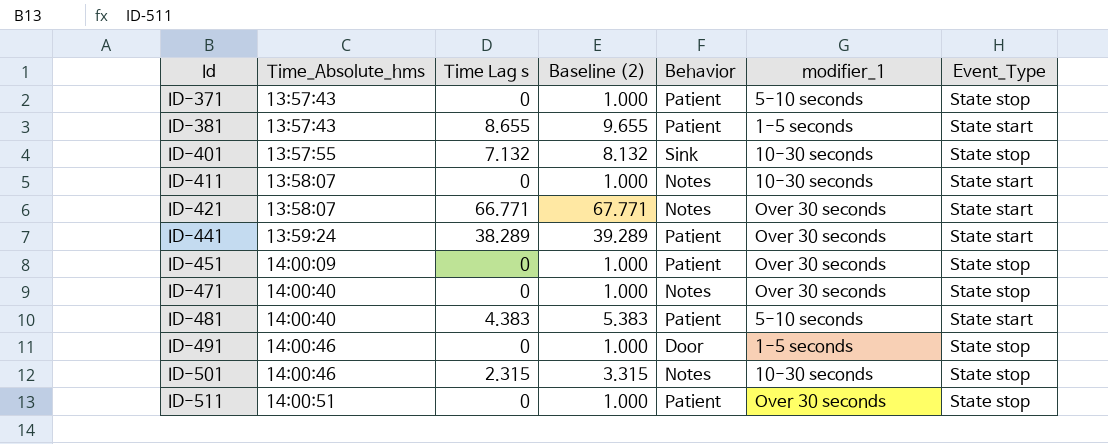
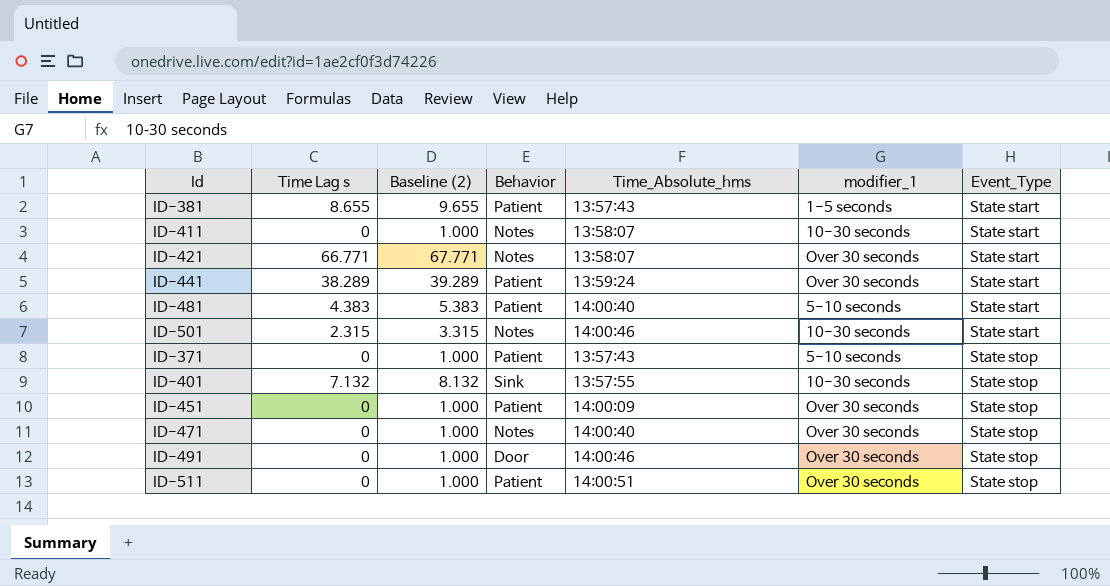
row order: Id ascending -> Event_Type ascending
column Time_Absolute_hms | position: 2 -> 5
ID-501 | Event_Type: State stop -> State start
ID-491 | modifier_1: 1-5 seconds -> Over 30 seconds

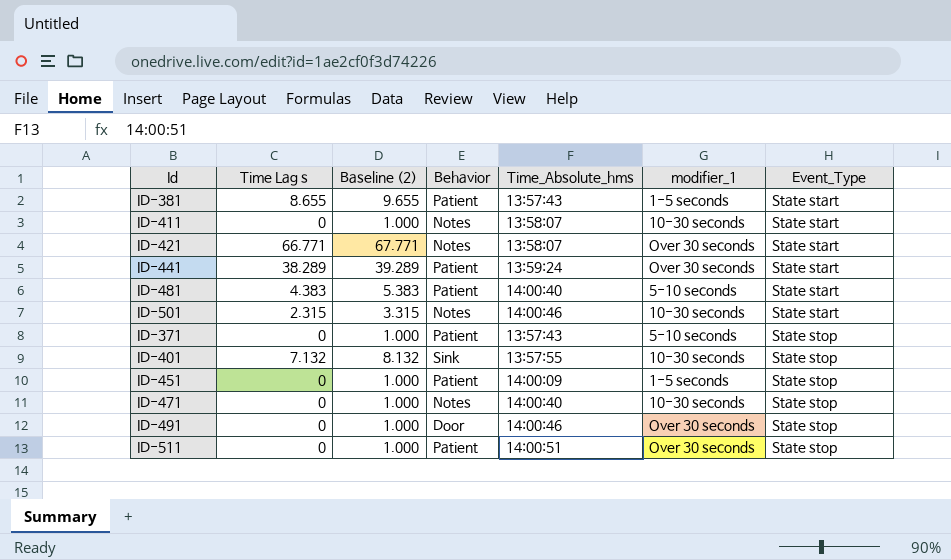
ID-451 | modifier_1: Over 30 seconds -> 1-5 seconds
ID-471 | modifier_1: Over 30 seconds -> 10-30 seconds

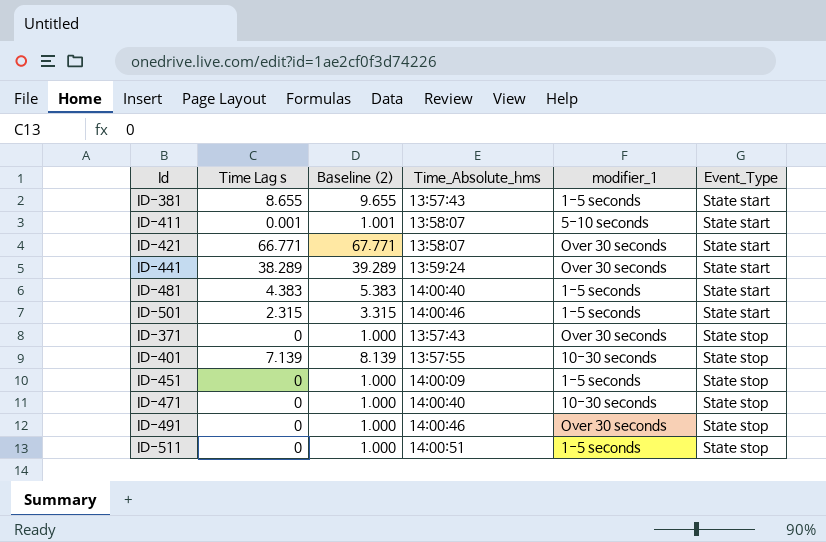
column Behavior | position: 4 -> none
ID-411 | Time Lag s: 0 -> 0.001
ID-411 | Baseline (2): 1.000 -> 1.001
ID-411 | modifier_1: 10-30 seconds -> 5-10 seconds
ID-481 | modifier_1: 5-10 seconds -> 1-5 seconds
ID-501 | modifier_1: 10-30 seconds -> 1-5 seconds
ID-371 | modifier_1: 5-10 seconds -> Over 30 seconds
ID-401 | Time Lag s: 7.132 -> 7.139
ID-401 | Baseline (2): 8.132 -> 8.139
ID-511 | modifier_1: Over 30 seconds -> 1-5 seconds

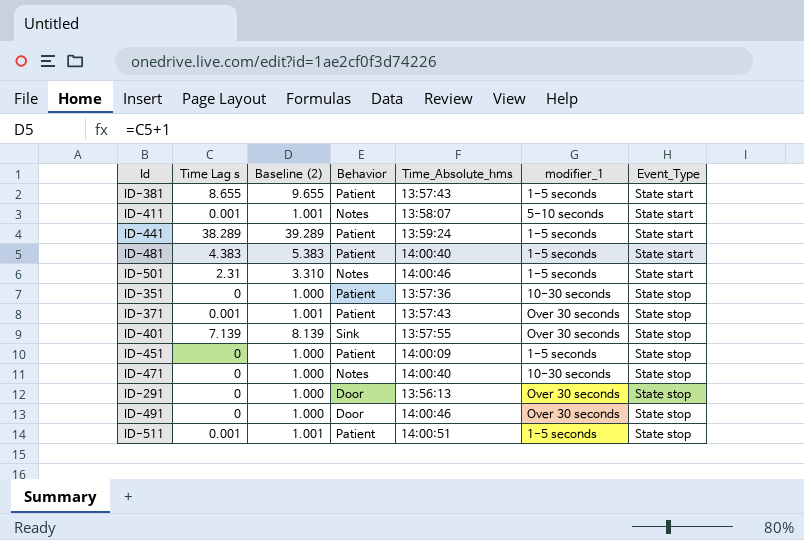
column Behavior | position: none -> 4
row ID-421: 66.771 | 67.771 | 13:58:07 | Over 30 seconds | State start -> none
ID-441 | modifier_1: Over 30 seconds -> 1-5 seconds
ID-501 | Time Lag s: 2.315 -> 2.31
ID-501 | Baseline (2): 3.315 -> 3.310
row ID-351: none -> 0 | 1.000 | Patient | 13:57:36 | 10-30 seconds | State stop
ID-371 | Time Lag s: 0 -> 0.001
ID-371 | Baseline (2): 1.000 -> 1.001
ID-401 | modifier_1: 10-30 seconds -> Over 30 seconds
row ID-291: none -> 0 | 1.000 | Door | 13:56:13 | Over 30 seconds | State stop
ID-511 | Time Lag s: 0 -> 0.001
ID-511 | Baseline (2): 1.000 -> 1.001

